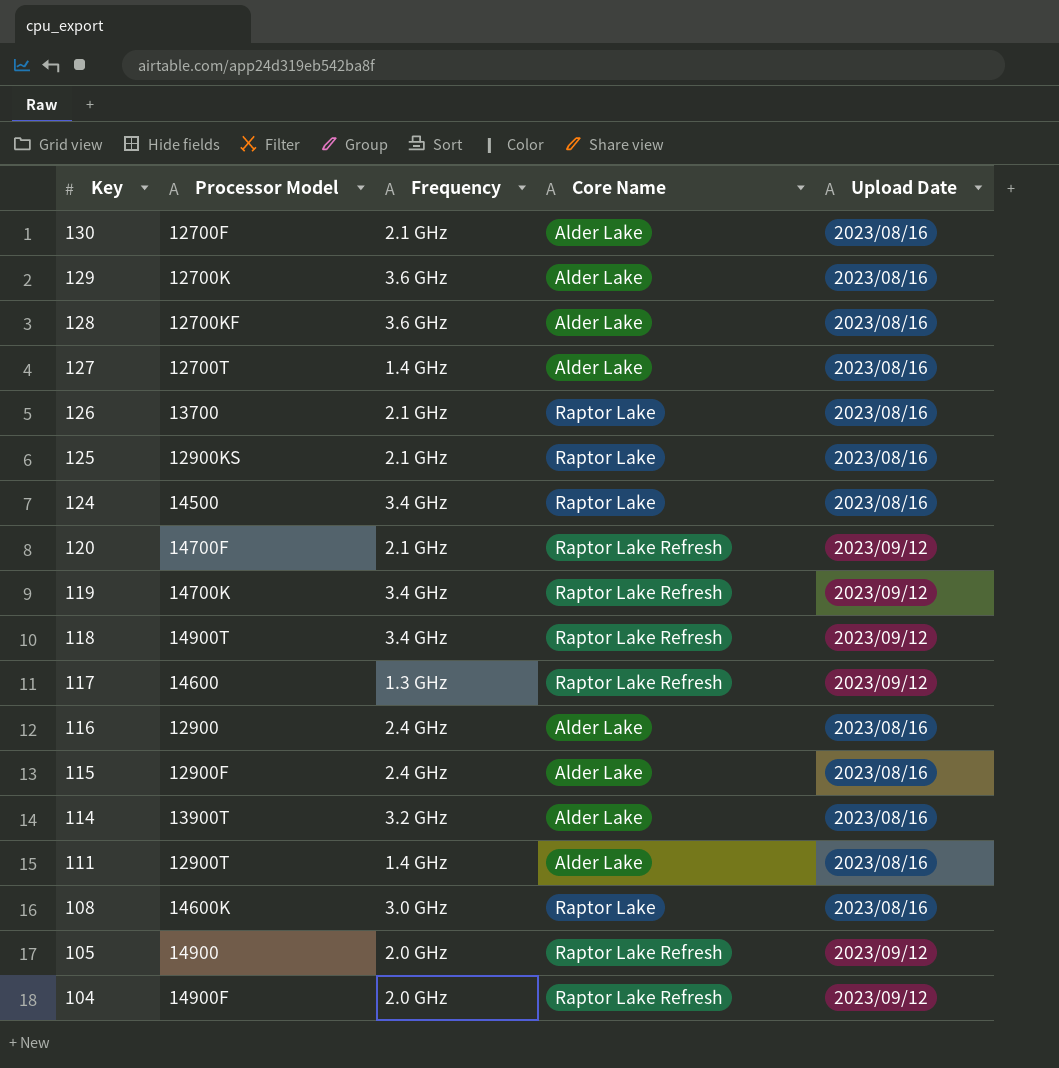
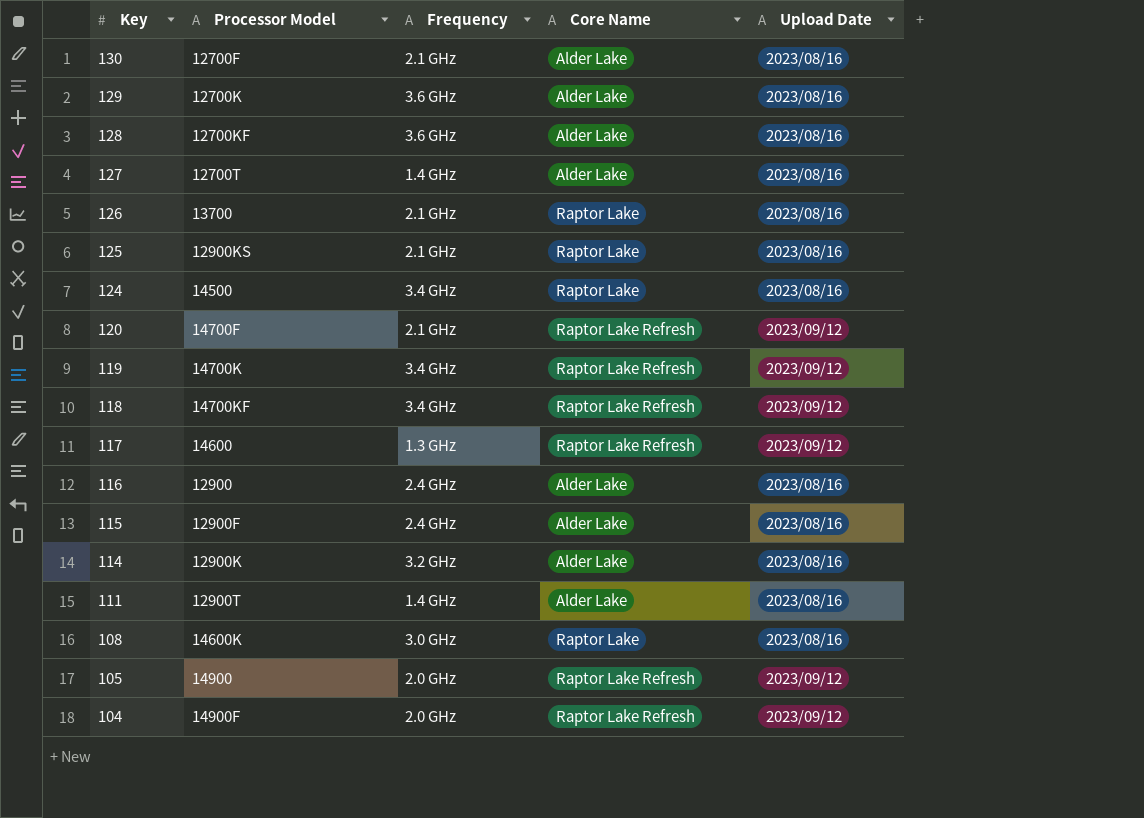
118 | Processor Model: 14900T -> 14700KF
114 | Processor Model: 13900T -> 12900K

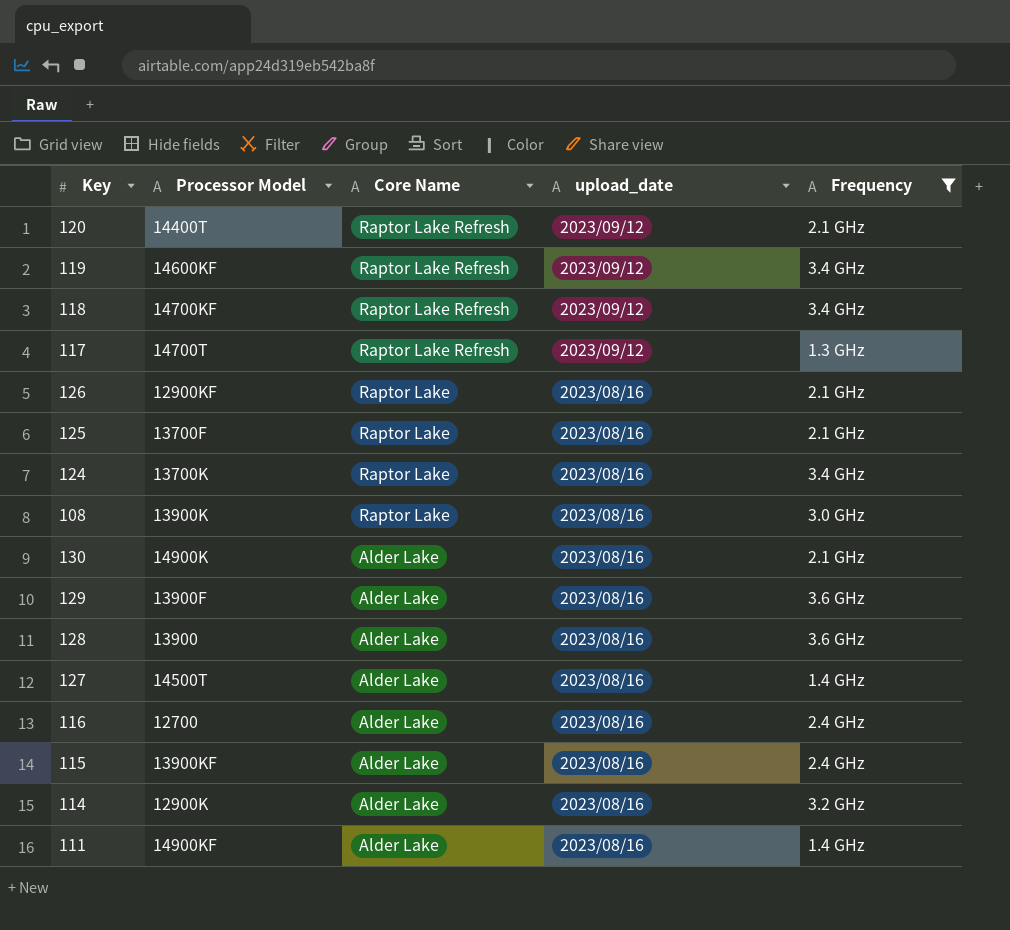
filter: none -> Frequency != 2.0 GHz
row order: Key descending -> Core Name descending
column name: Upload Date -> upload_date
column Frequency | position: 3 -> 5
120 | Processor Model: 14700F -> 14400T
119 | Processor Model: 14700K -> 14600KF
117 | Processor Model: 14600 -> 14700T
126 | Processor Model: 13700 -> 12900KF
125 | Processor Model: 12900KS -> 13700F
124 | Processor Model: 14500 -> 13700K
108 | Processor Model: 14600K -> 13900K
130 | Processor Model: 12700F -> 14900K
129 | Processor Model: 12700K -> 13900F
128 | Processor Model: 12700KF -> 13900
127 | Processor Model: 12700T -> 14500T
116 | Processor Model: 12900 -> 12700
115 | Processor Model: 12900F -> 13900KF
111 | Processor Model: 12900T -> 14900KF

